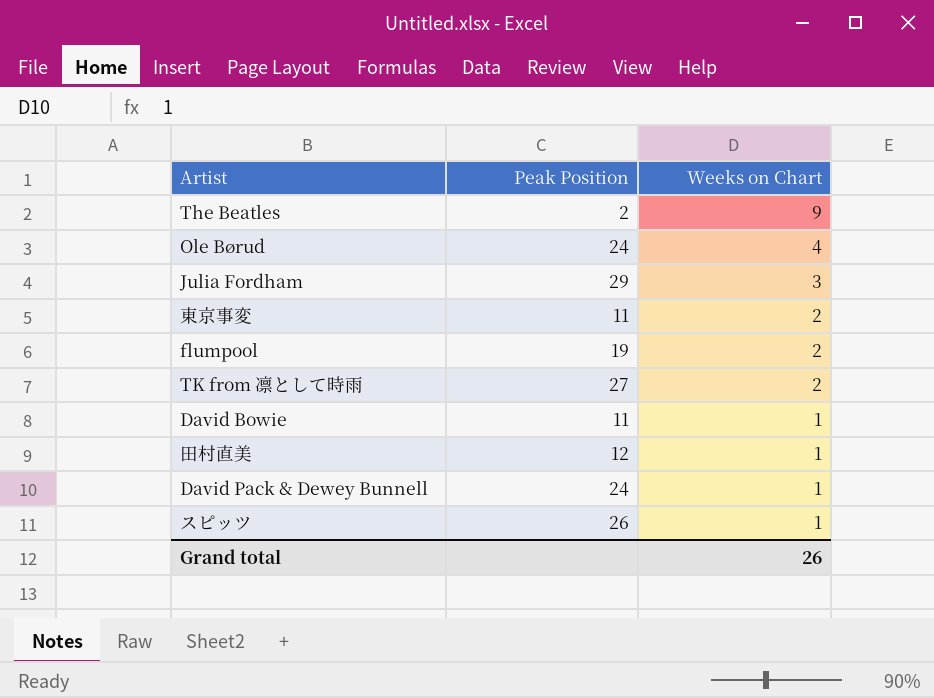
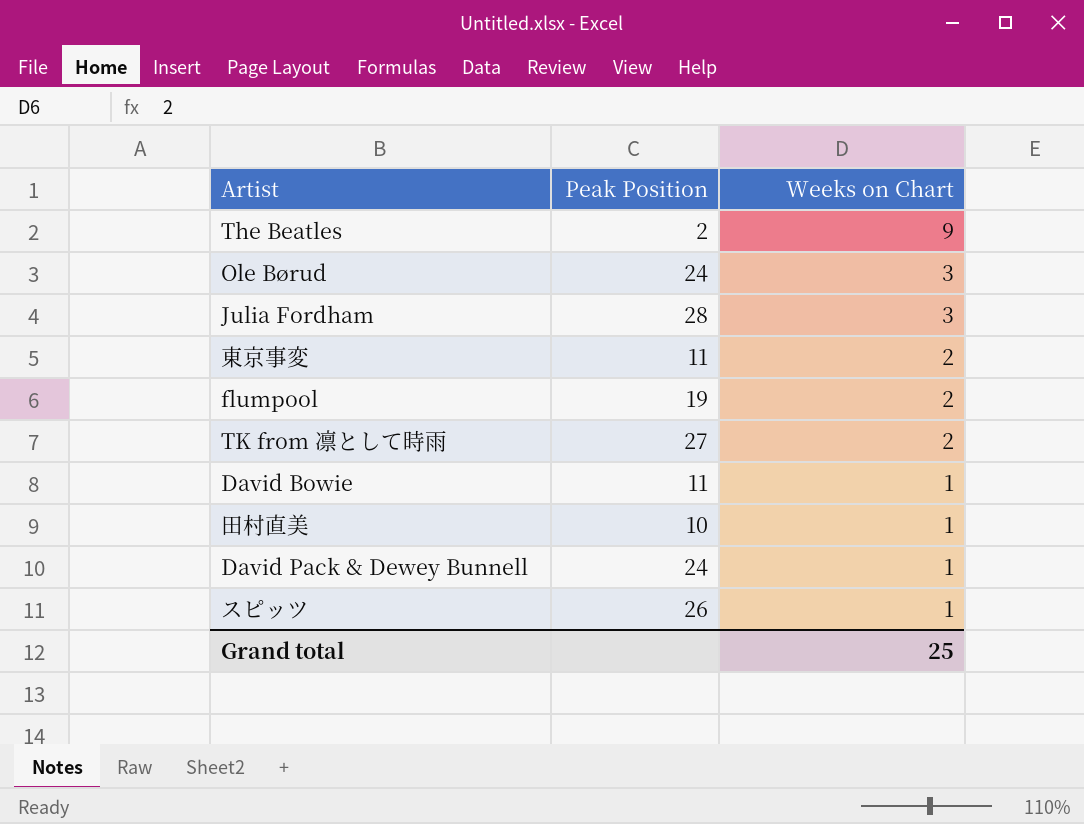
Ole Børud | Weeks on Chart: 4 -> 3
Julia Fordham | Peak Position: 29 -> 28
田村直美 | Peak Position: 12 -> 10
Grand total | Weeks on Chart: 26 -> 25

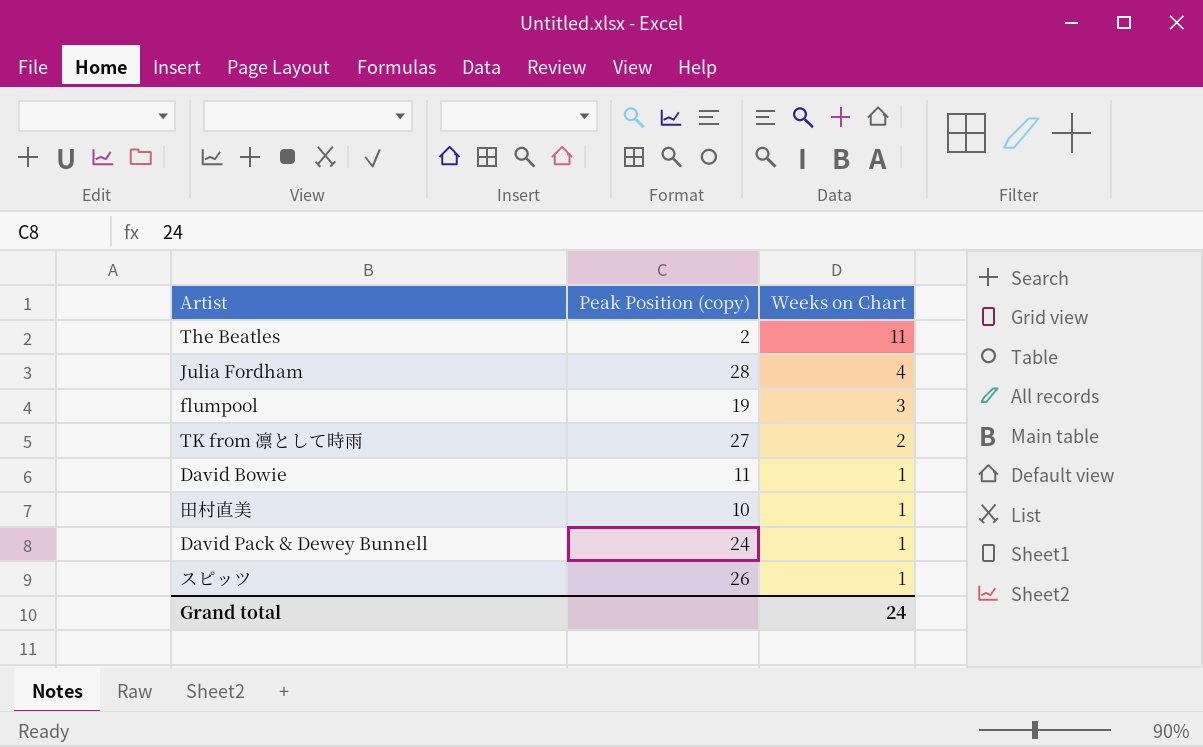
column name: Peak Position -> Peak Position (copy)
row Ole Børud: 24 | 3 -> none
row 東京事変: 11 | 2 -> none
The Beatles | Weeks on Chart: 9 -> 11
Julia Fordham | Weeks on Chart: 3 -> 4
flumpool | Weeks on Chart: 2 -> 3
Grand total | Weeks on Chart: 25 -> 24

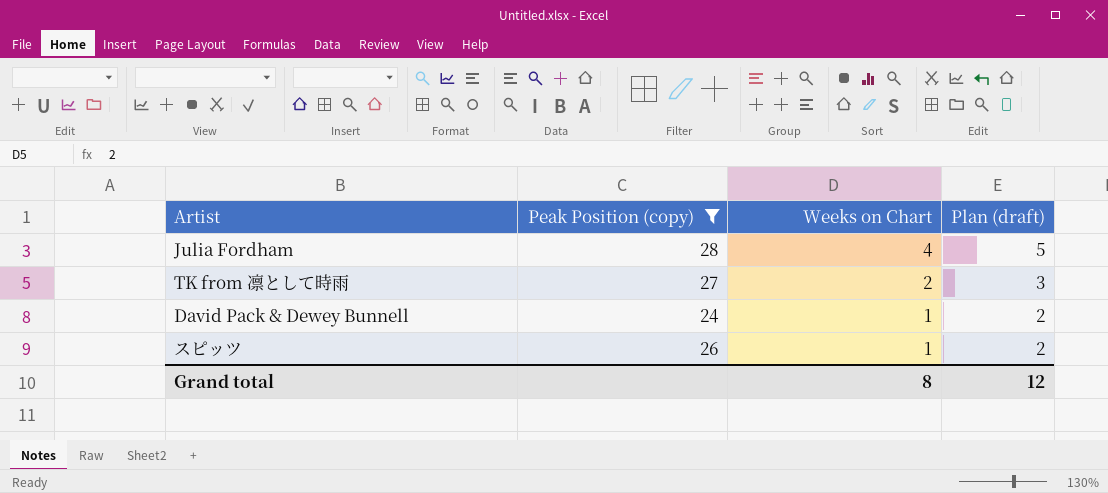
filter: none -> Peak Position (copy) >= 24
column Plan (draft) | formula: none -> [Weeks on Chart] + 1
Grand total | Weeks on Chart: 24 -> 8

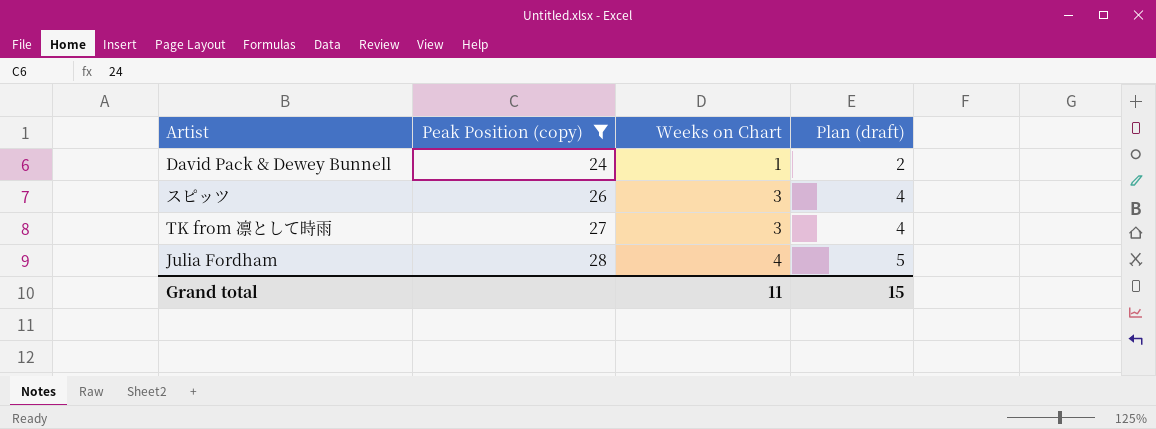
row order: Weeks on Chart descending -> Peak Position (copy) ascending
スピッツ | Weeks on Chart: 1 -> 3
スピッツ | Plan (draft): 2 -> 4
TK from 凛として時雨 | Weeks on Chart: 2 -> 3
TK from 凛として時雨 | Plan (draft): 3 -> 4
Grand total | Weeks on Chart: 8 -> 11
Grand total | Plan (draft): 12 -> 15

